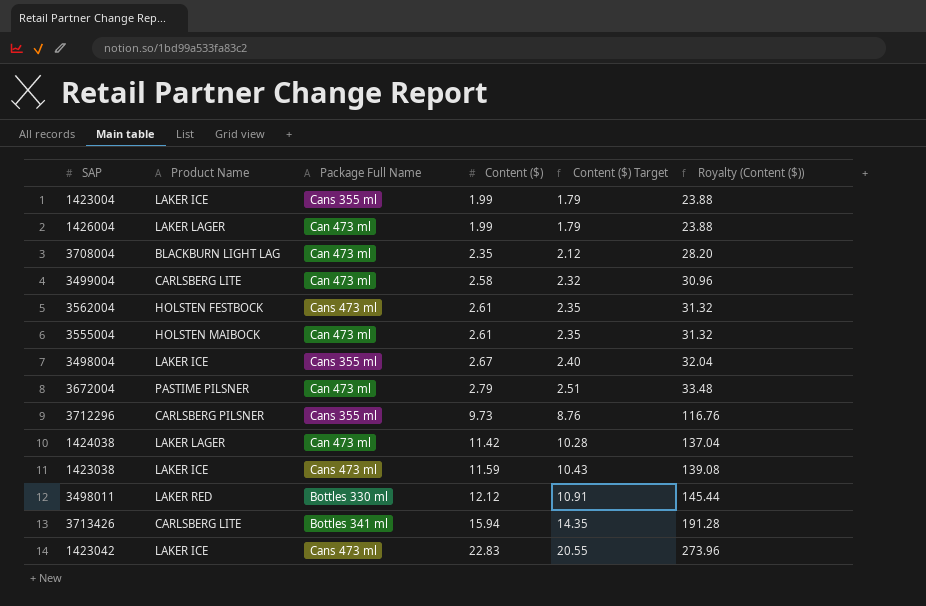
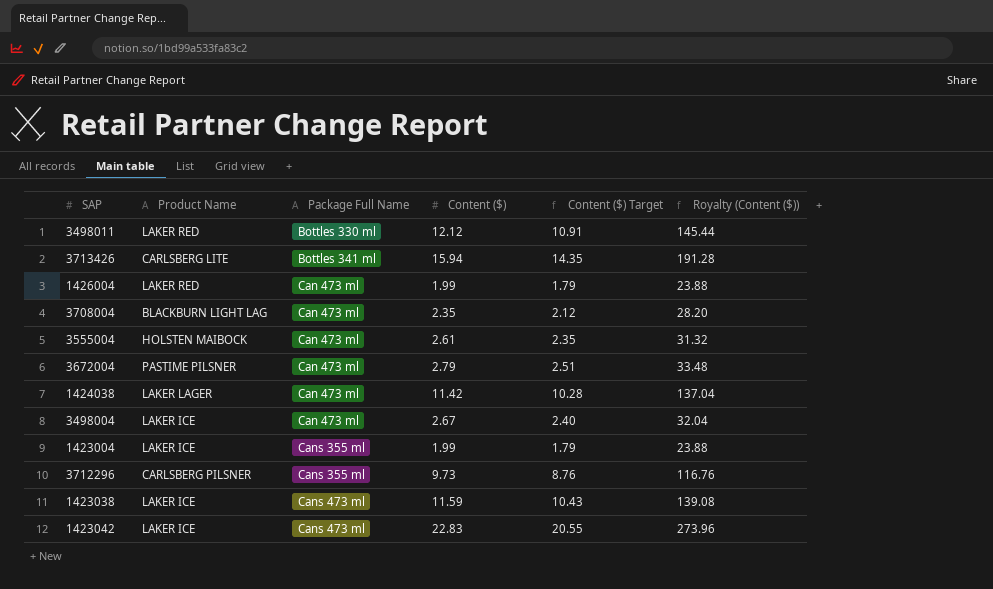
row order: Content ($) ascending -> Package Full Name ascending
row 3499004: CARLSBERG LITE | Can 473 ml | 2.58 | 2.32 | 30.96 -> none
row 3562004: HOLSTEN FESTBOCK | Cans 473 ml | 2.61 | 2.35 | 31.32 -> none
1426004 | Product Name: LAKER LAGER -> LAKER RED
3498004 | Package Full Name: Cans 355 ml -> Can 473 ml

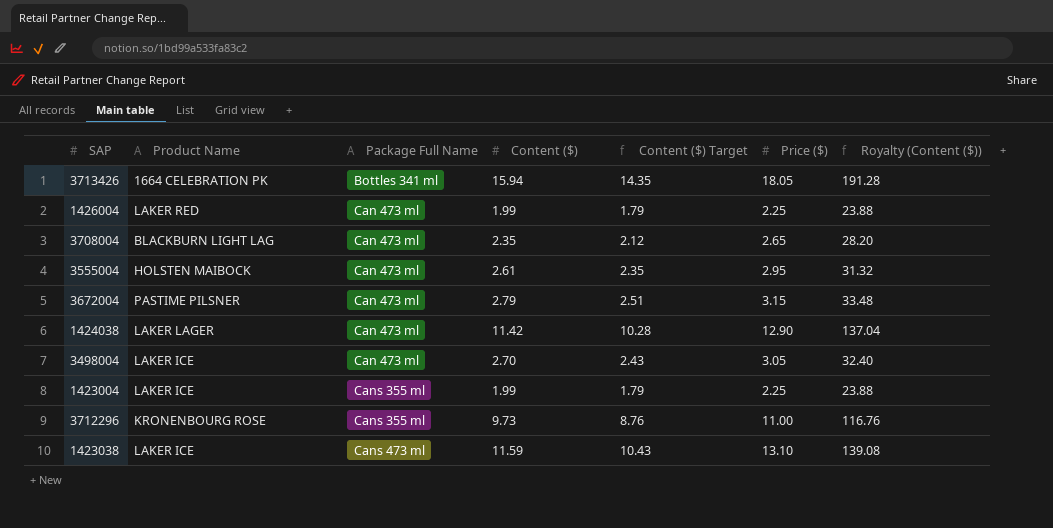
column Price ($) | position: none -> 6
row 3498011: LAKER RED | Bottles 330 ml | 12.12 | 10.91 | 145.44 -> none
row 1423042: LAKER ICE | Cans 473 ml | 22.83 | 20.55 | 273.96 -> none
3713426 | Product Name: CARLSBERG LITE -> 1664 CELEBRATION PK
3498004 | Content ($): 2.67 -> 2.70
3498004 | Content ($) Target: 2.40 -> 2.43
3498004 | Royalty (Content ($)): 32.04 -> 32.40
3712296 | Product Name: CARLSBERG PILSNER -> KRONENBOURG ROSE

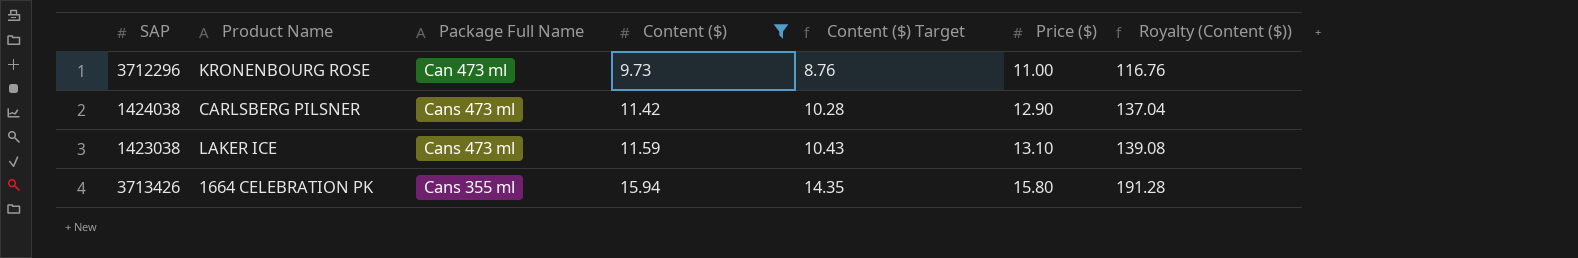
filter: none -> Content ($) >= 9.73
row order: Package Full Name ascending -> Content ($) ascending
3712296 | Package Full Name: Cans 355 ml -> Can 473 ml
1424038 | Product Name: LAKER LAGER -> CARLSBERG PILSNER
1424038 | Package Full Name: Can 473 ml -> Cans 473 ml
3713426 | Package Full Name: Bottles 341 ml -> Cans 355 ml
3713426 | Price ($): 18.05 -> 15.80

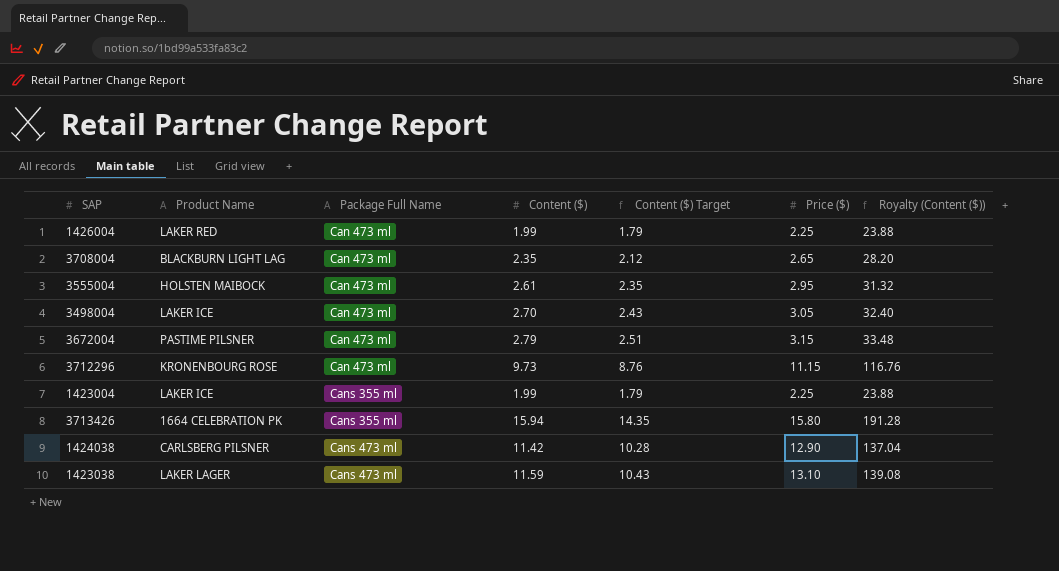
filter: Content ($) >= 9.73 -> none
row order: Content ($) ascending -> Package Full Name ascending
3712296 | Price ($): 11.00 -> 11.15
1423038 | Product Name: LAKER ICE -> LAKER LAGER

